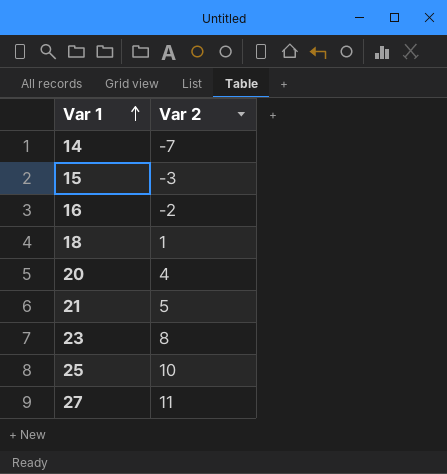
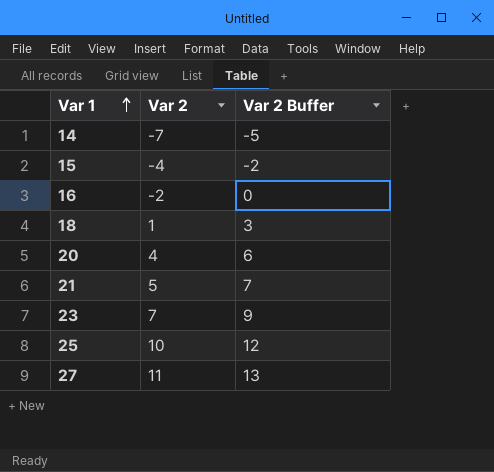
column Var 2 Buffer | formula: none -> [Var 2] + 2
15 | Var 2: -3 -> -4
23 | Var 2: 8 -> 7

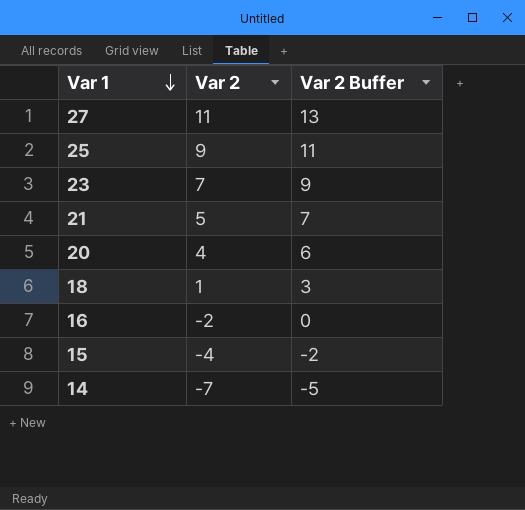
row order: Var 1 ascending -> Var 1 descending
25 | Var 2: 10 -> 9
25 | Var 2 Buffer: 12 -> 11

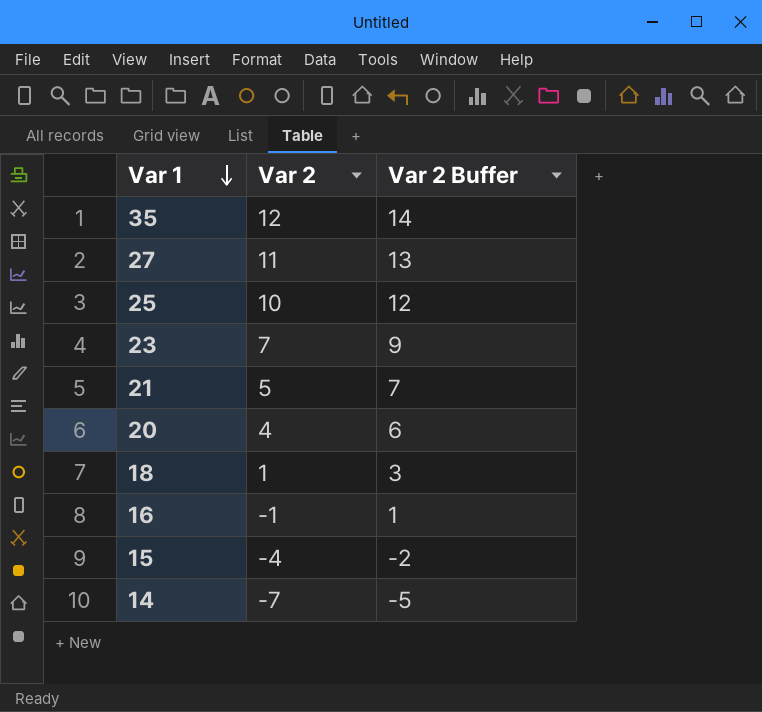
row 35: none -> 12 | 14
25 | Var 2: 9 -> 10
25 | Var 2 Buffer: 11 -> 12
16 | Var 2: -2 -> -1
16 | Var 2 Buffer: 0 -> 1

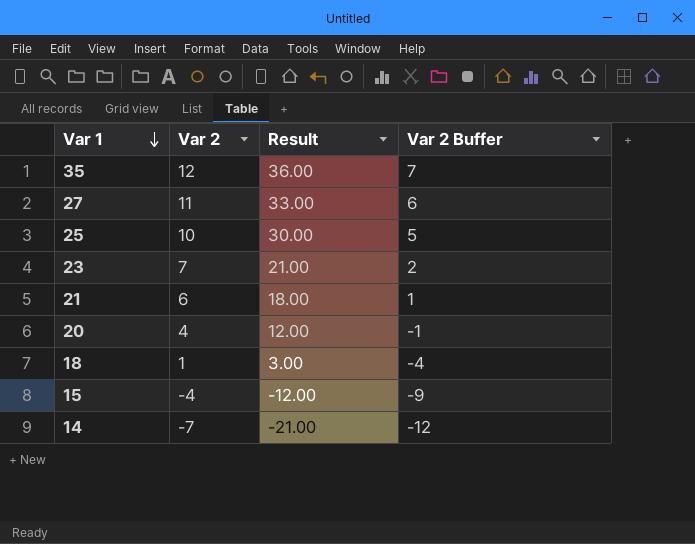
column Result | formula: none -> [Var 2] * 3
column Var 2 Buffer | formula: [Var 2] + 2 -> [Var 2] - 5
row 16: -1 | 1 -> none
21 | Var 2: 5 -> 6

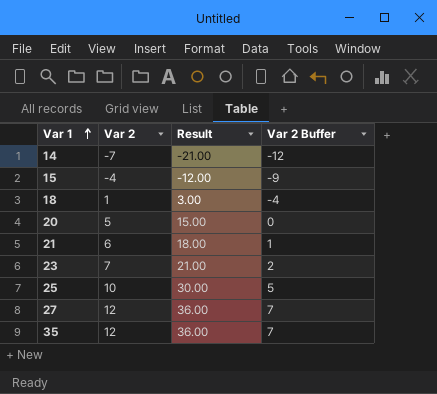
row order: Var 1 descending -> Var 1 ascending
20 | Var 2: 4 -> 5
20 | Result: 12.00 -> 15.00
20 | Var 2 Buffer: -1 -> 0
27 | Var 2: 11 -> 12
27 | Result: 33.00 -> 36.00
27 | Var 2 Buffer: 6 -> 7

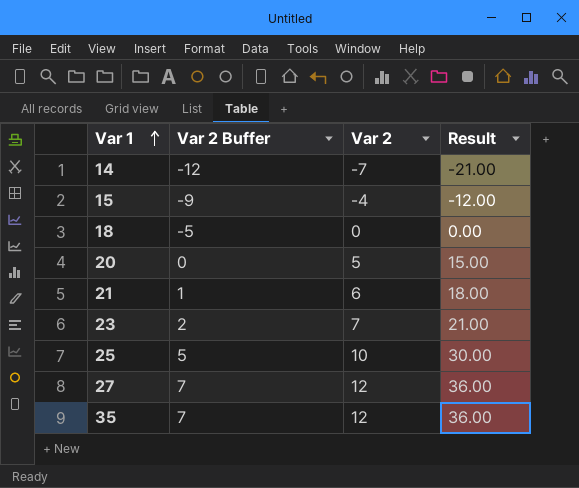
column Var 2 Buffer | position: 4 -> 2
18 | Var 2 Buffer: -4 -> -5
18 | Var 2: 1 -> 0
18 | Result: 3.00 -> 0.00

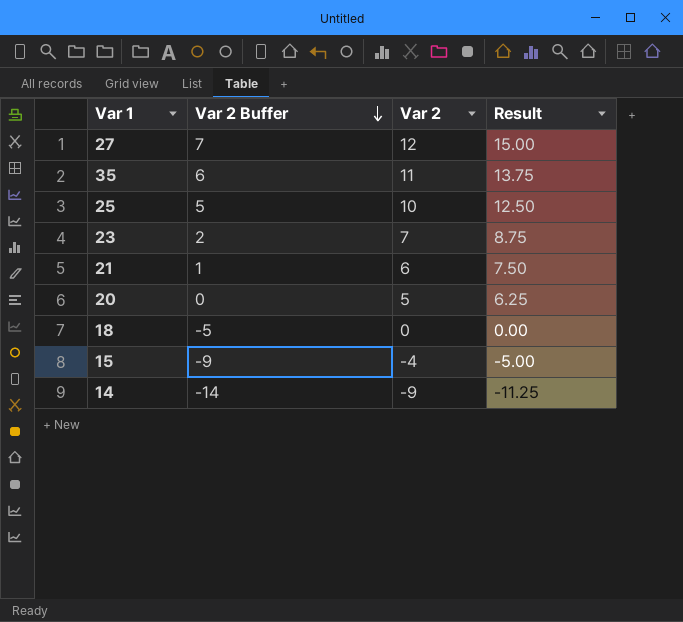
row order: Var 1 ascending -> Var 2 Buffer descending
column Result | formula: [Var 2] * 3 -> [Var 2] * 1.25
35 | Var 2 Buffer: 7 -> 6
35 | Var 2: 12 -> 11
14 | Var 2 Buffer: -12 -> -14
14 | Var 2: -7 -> -9

